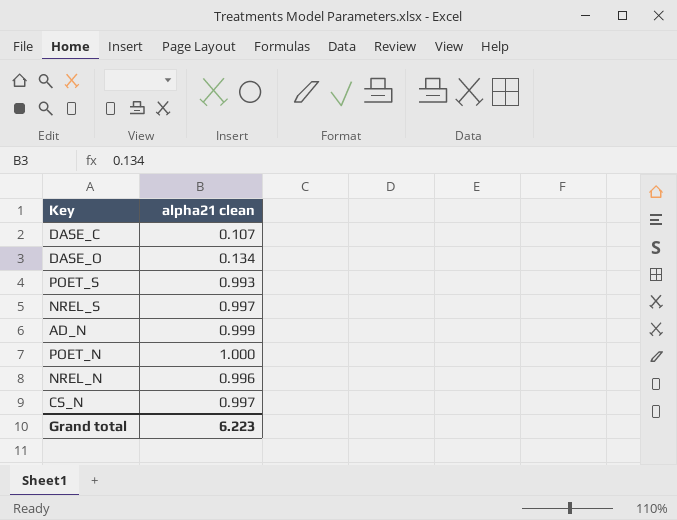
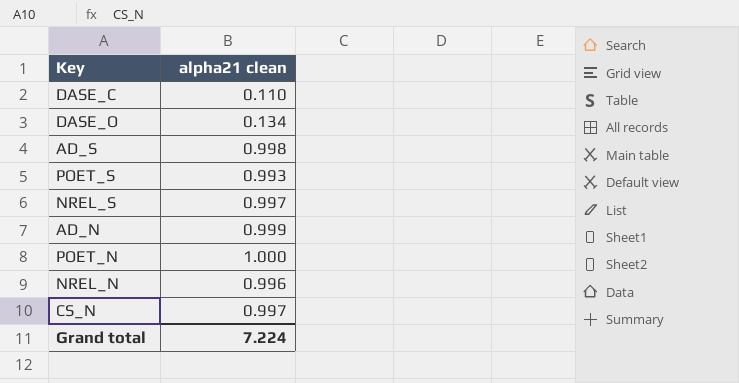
DASE_C | alpha21 clean: 0.107 -> 0.110
row AD_S: none -> 0.998
Grand total | alpha21 clean: 6.223 -> 7.224

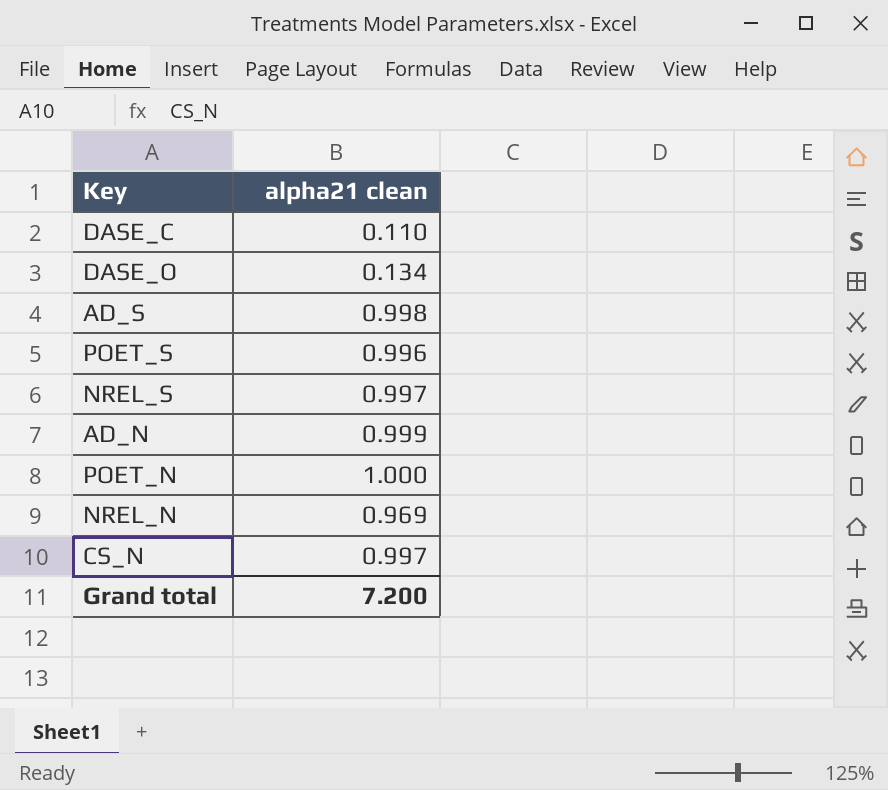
POET_S | alpha21 clean: 0.993 -> 0.996
NREL_N | alpha21 clean: 0.996 -> 0.969
Grand total | alpha21 clean: 7.224 -> 7.200

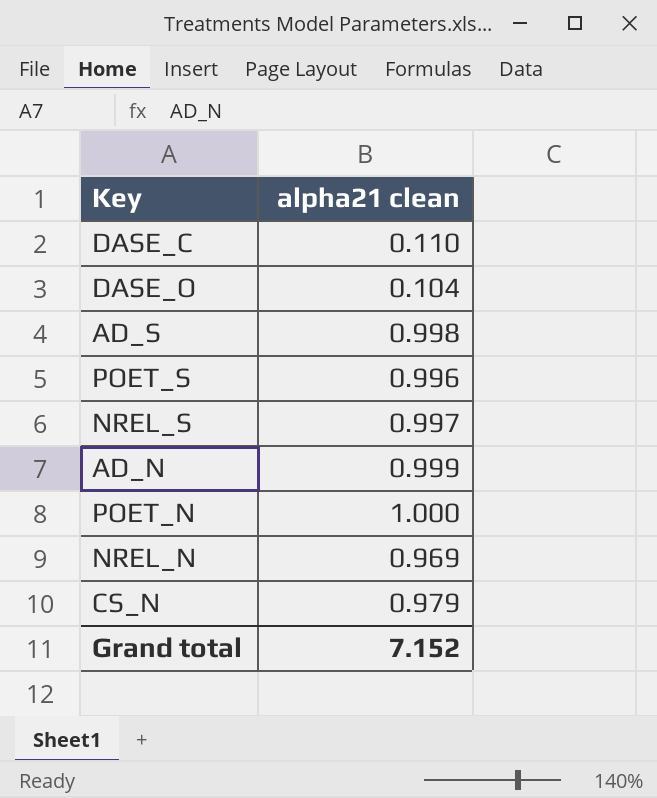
DASE_O | alpha21 clean: 0.134 -> 0.104
CS_N | alpha21 clean: 0.997 -> 0.979
Grand total | alpha21 clean: 7.200 -> 7.152

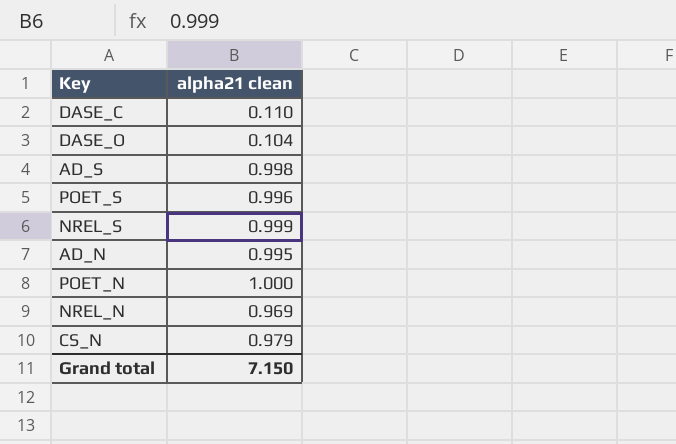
NREL_S | alpha21 clean: 0.997 -> 0.999
AD_N | alpha21 clean: 0.999 -> 0.995
Grand total | alpha21 clean: 7.152 -> 7.150

